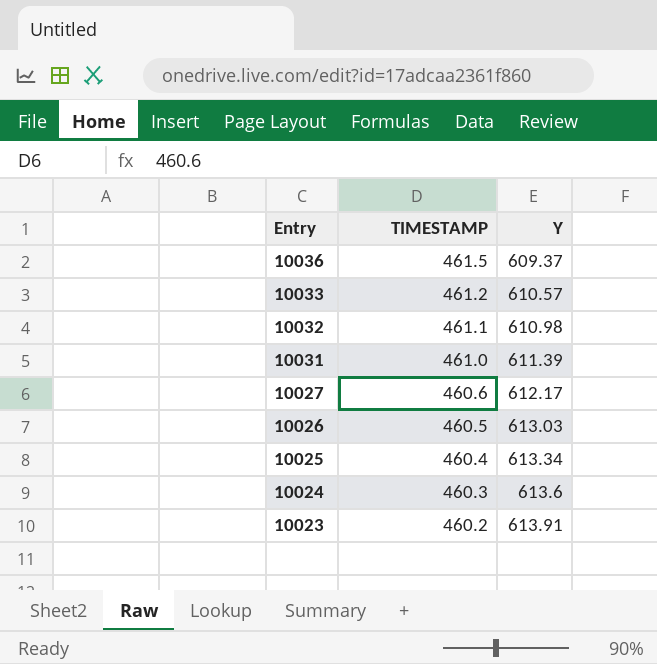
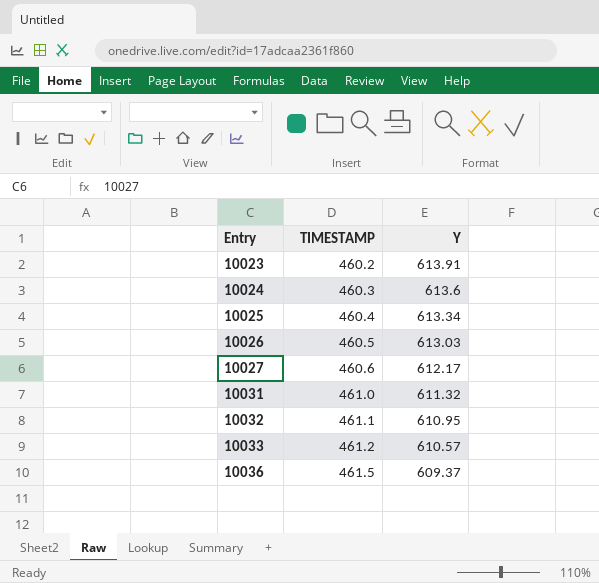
row order: Entry descending -> Entry ascending
10031 | Y: 611.39 -> 611.32
10032 | Y: 610.98 -> 610.95

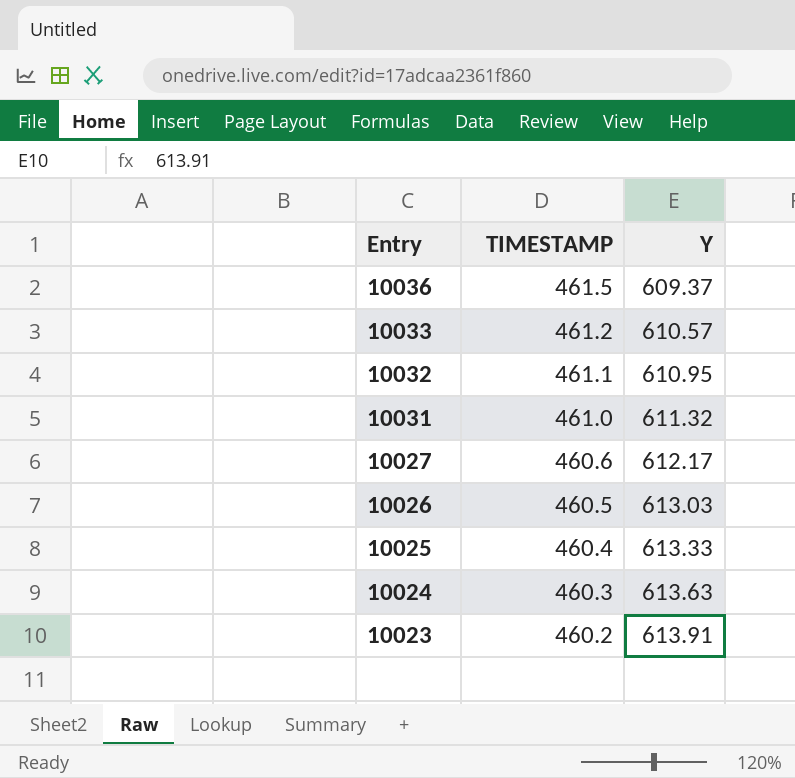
row order: Entry ascending -> Entry descending
10025 | Y: 613.34 -> 613.33
10024 | Y: 613.6 -> 613.63

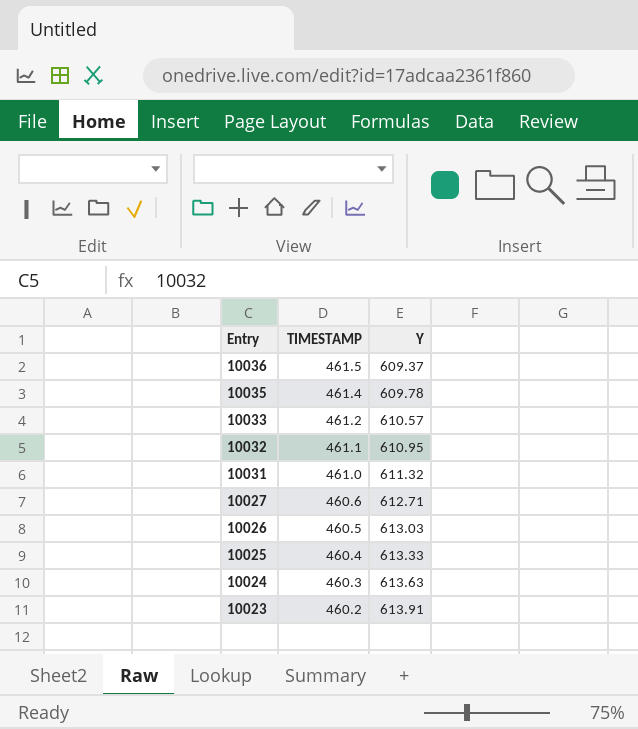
row 10035: none -> 461.4 | 609.78
10027 | Y: 612.17 -> 612.71

